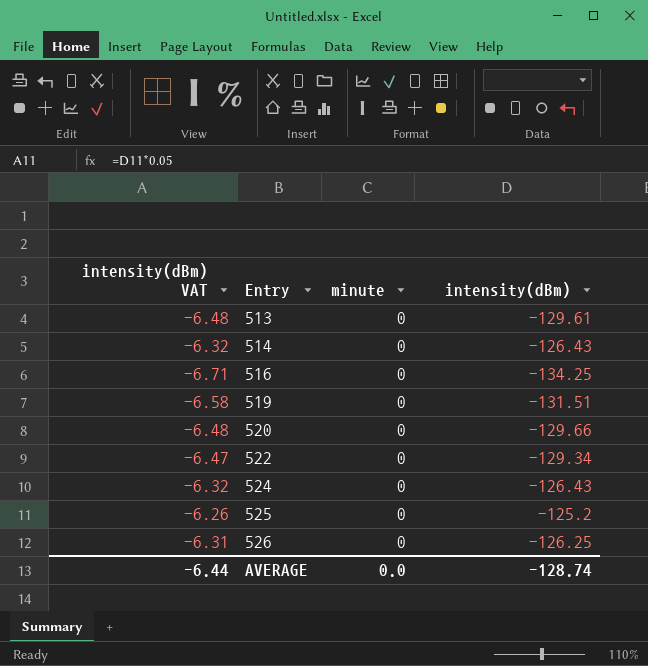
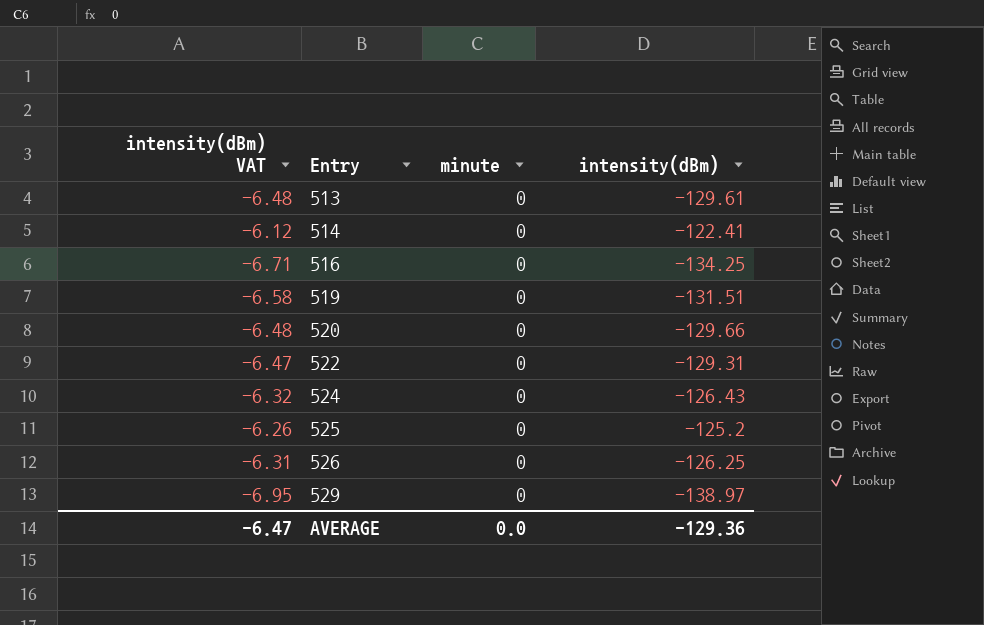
514 | intensity(dBm) VAT: -6.32 -> -6.12
514 | intensity(dBm): -126.43 -> -122.41
522 | intensity(dBm): -129.34 -> -129.31
row 529: none -> -6.95 | 0 | -138.97
AVERAGE | intensity(dBm) VAT: -6.44 -> -6.47
AVERAGE | intensity(dBm): -128.74 -> -129.36

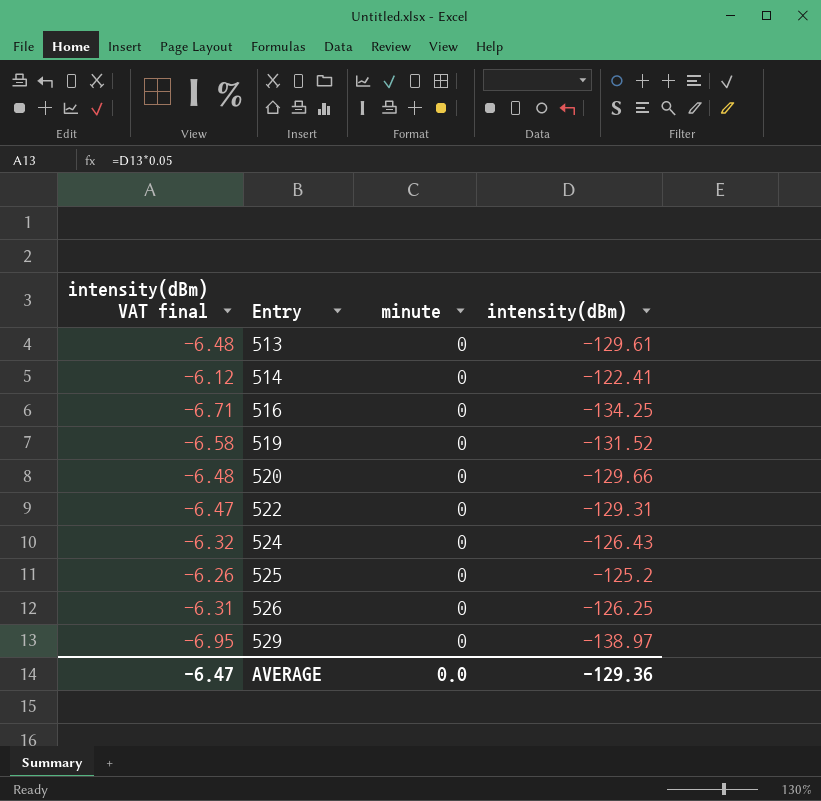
column name: intensity(dBm) VAT -> intensity(dBm) VAT final
519 | intensity(dBm): -131.51 -> -131.52

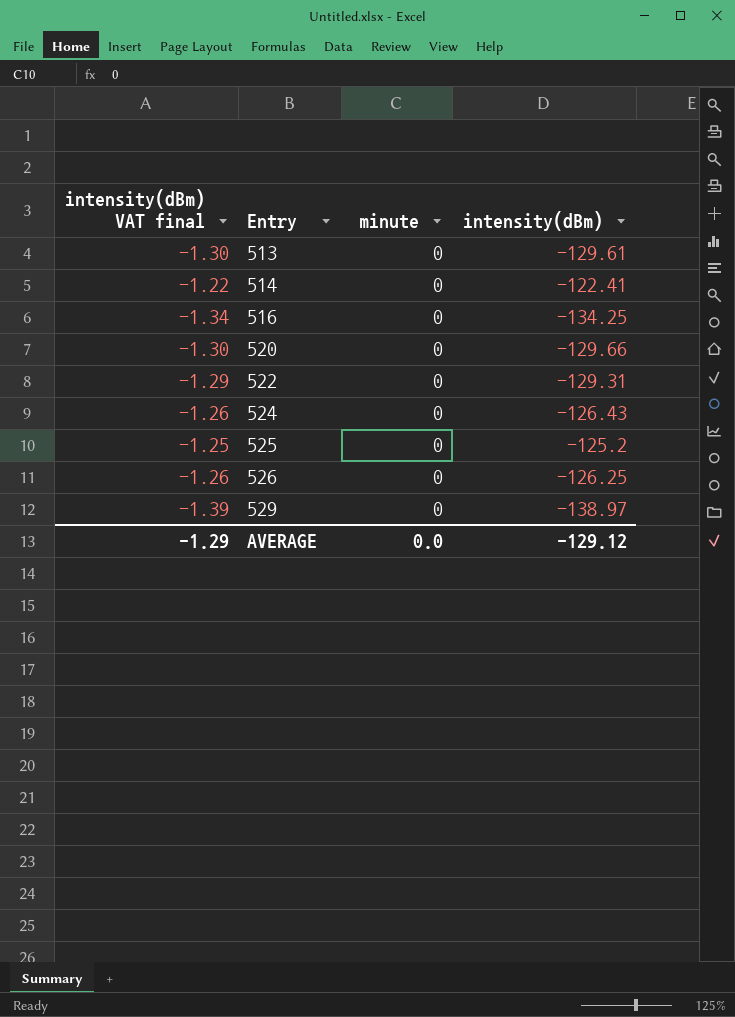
column intensity(dBm) VAT final | formula: [intensity(dBm)] * 0.05 -> [intensity(dBm)] * 0.01
row 519: -6.58 | 0 | -131.52 -> none
AVERAGE | intensity(dBm) VAT final: -6.47 -> -1.29
AVERAGE | intensity(dBm): -129.36 -> -129.12

